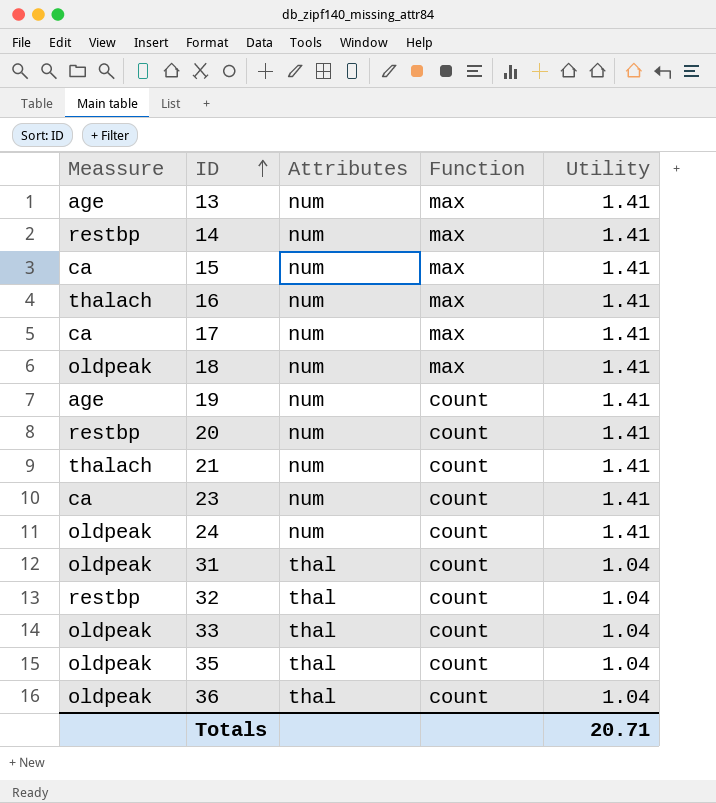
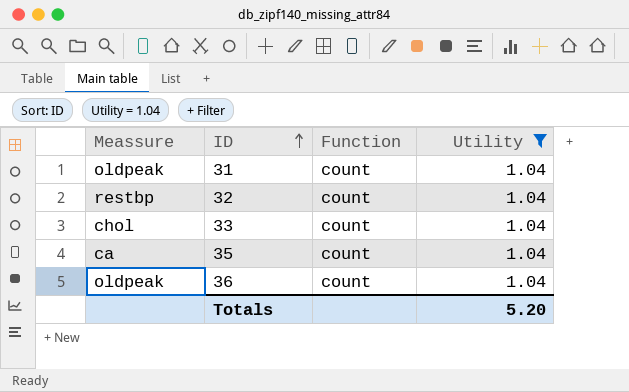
filter: none -> Utility = 1.04
column Attributes | position: 3 -> none
33 | Meassure: oldpeak -> chol
35 | Meassure: oldpeak -> ca
Totals | Utility: 20.71 -> 5.20

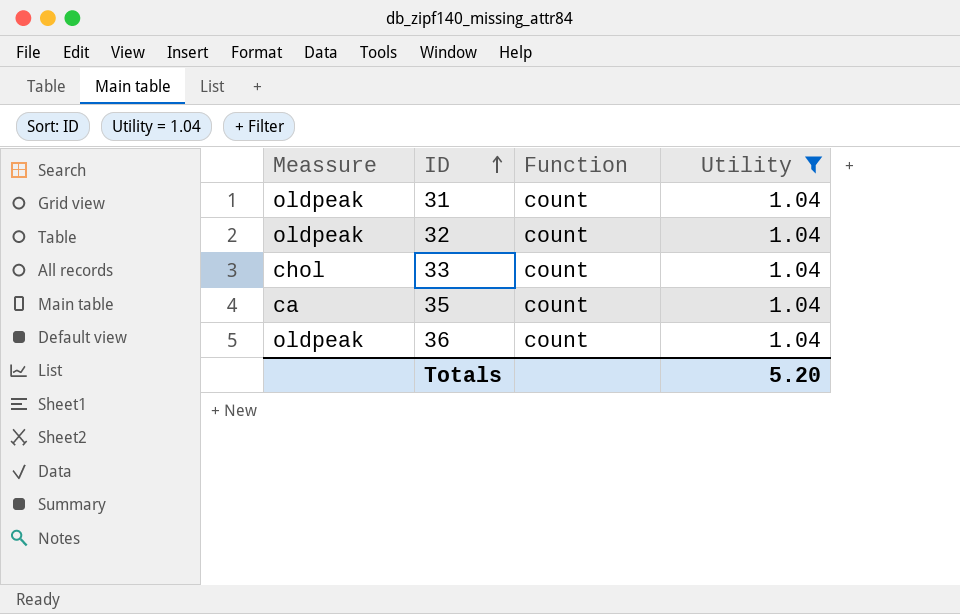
32 | Meassure: restbp -> oldpeak

